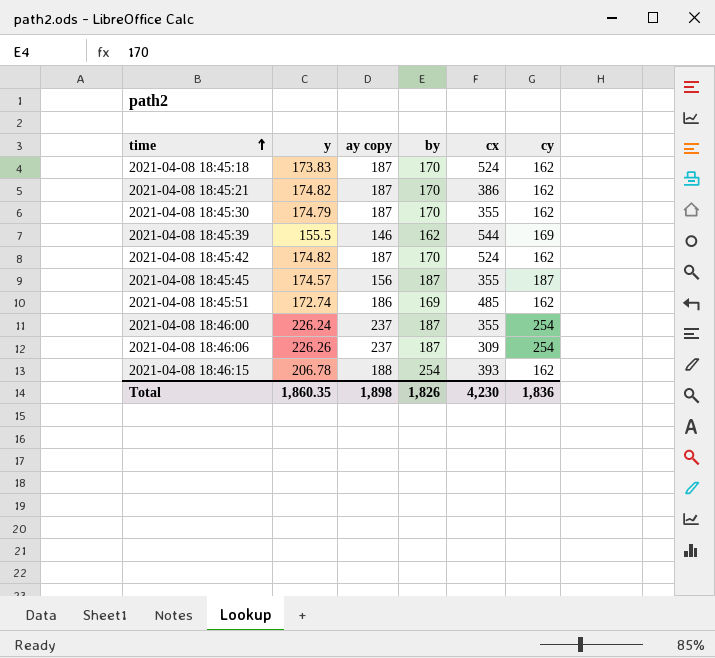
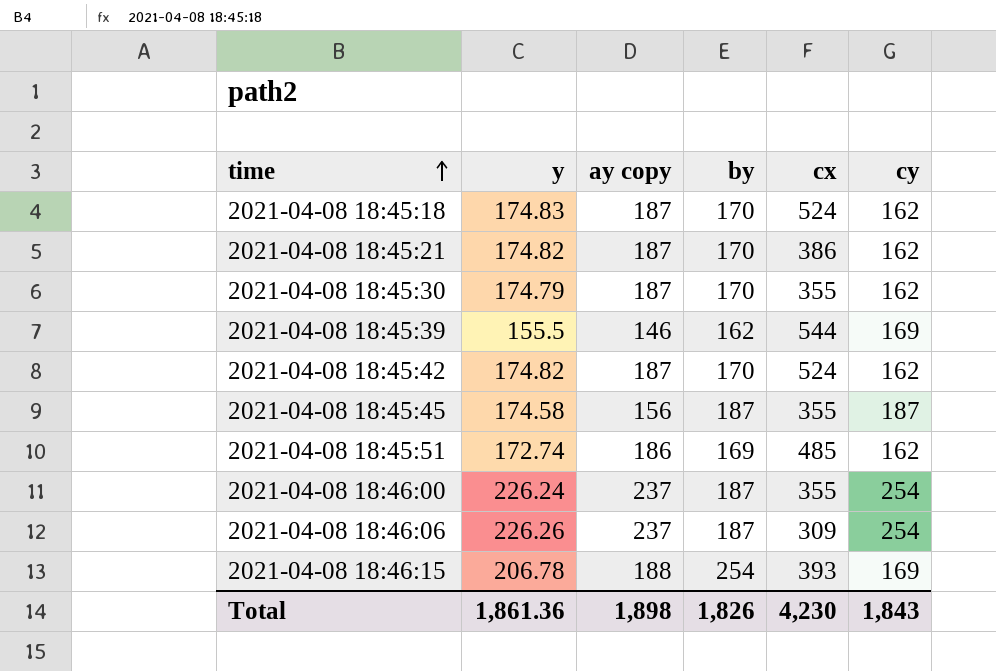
2021-04-08 18:45:18 | y: 173.83 -> 174.83
2021-04-08 18:45:45 | y: 174.57 -> 174.58
2021-04-08 18:46:15 | cy: 162 -> 169
Total | y: 1,860.35 -> 1,861.36
Total | cy: 1,836 -> 1,843

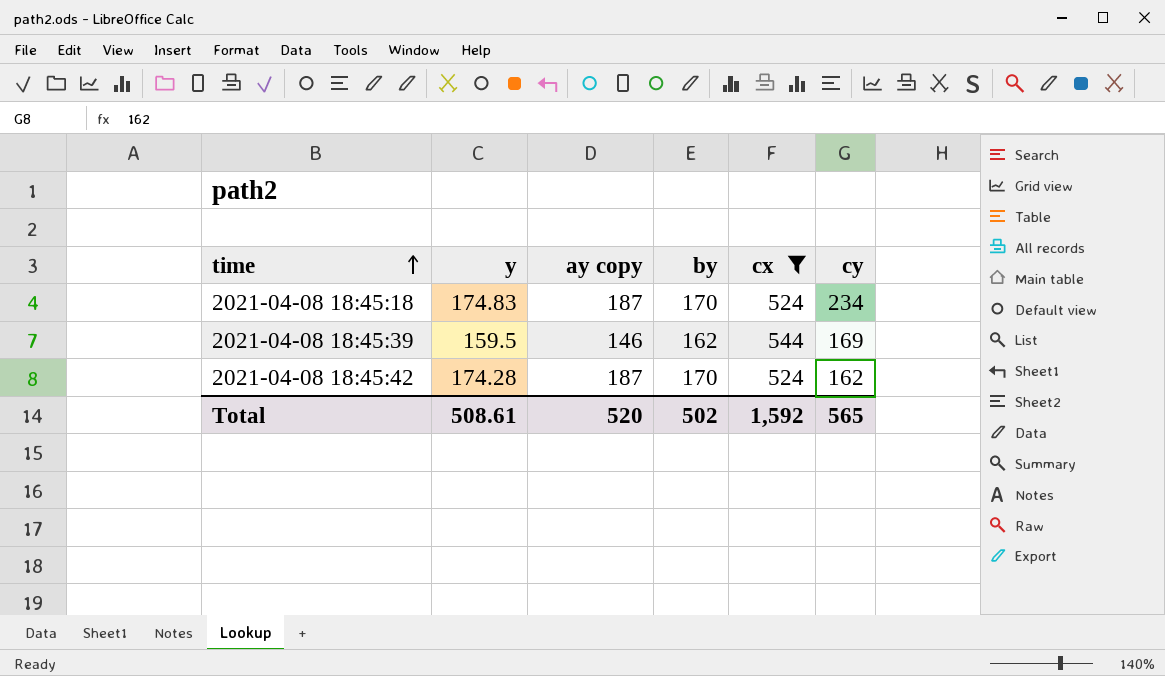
filter: none -> cx >= 524
2021-04-08 18:45:18 | cy: 162 -> 234
2021-04-08 18:45:39 | y: 155.5 -> 159.5
2021-04-08 18:45:42 | y: 174.82 -> 174.28
Total | y: 1,861.36 -> 508.61
Total | ay copy: 1,898 -> 520
Total | by: 1,826 -> 502
Total | cx: 4,230 -> 1,592
Total | cy: 1,843 -> 565

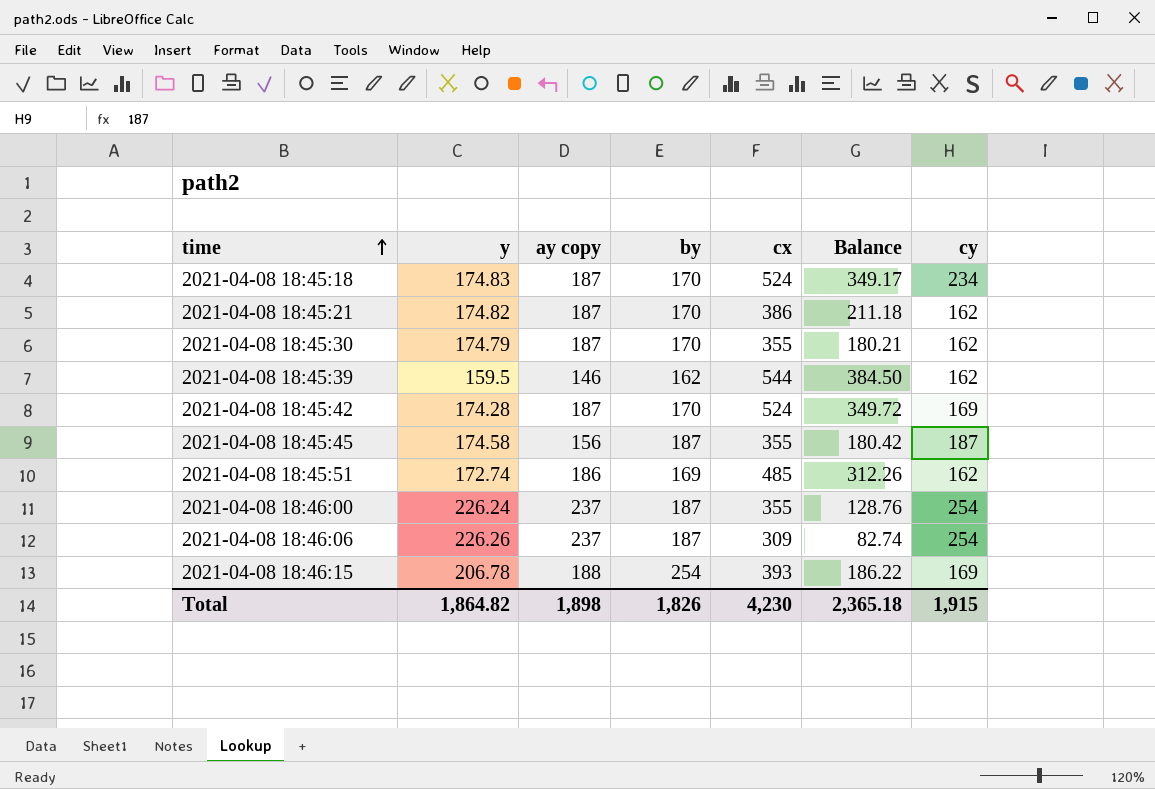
filter: cx >= 524 -> none
column Balance | formula: none -> [cx] - [y]
2021-04-08 18:45:39 | cy: 169 -> 162
2021-04-08 18:45:42 | cy: 162 -> 169
Total | y: 508.61 -> 1,864.82
Total | ay copy: 520 -> 1,898
Total | by: 502 -> 1,826
Total | cx: 1,592 -> 4,230
Total | cy: 565 -> 1,915

